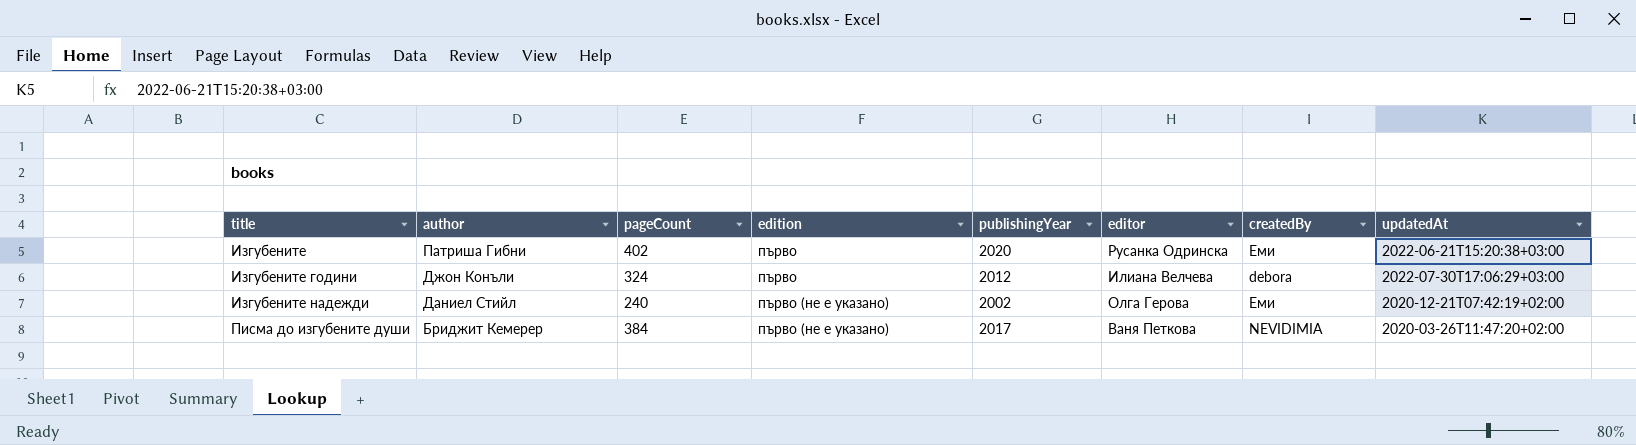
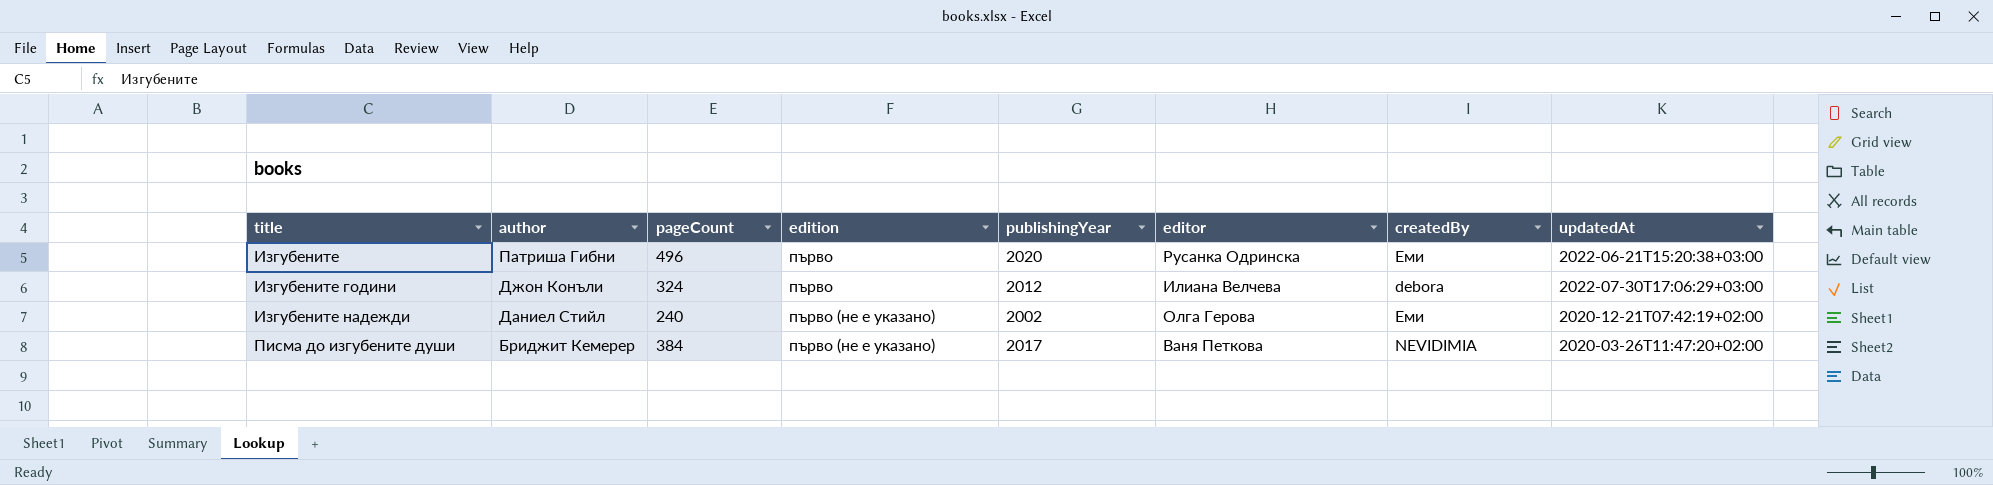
Изгубените | pageCount: 402 -> 496

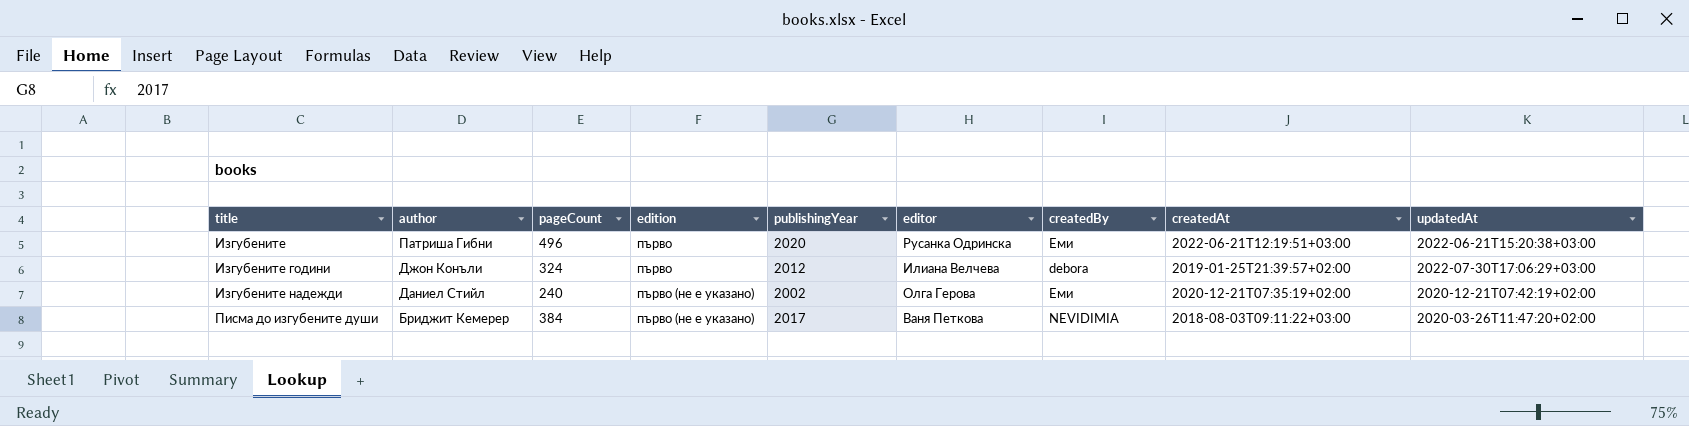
column createdAt | position: none -> 8

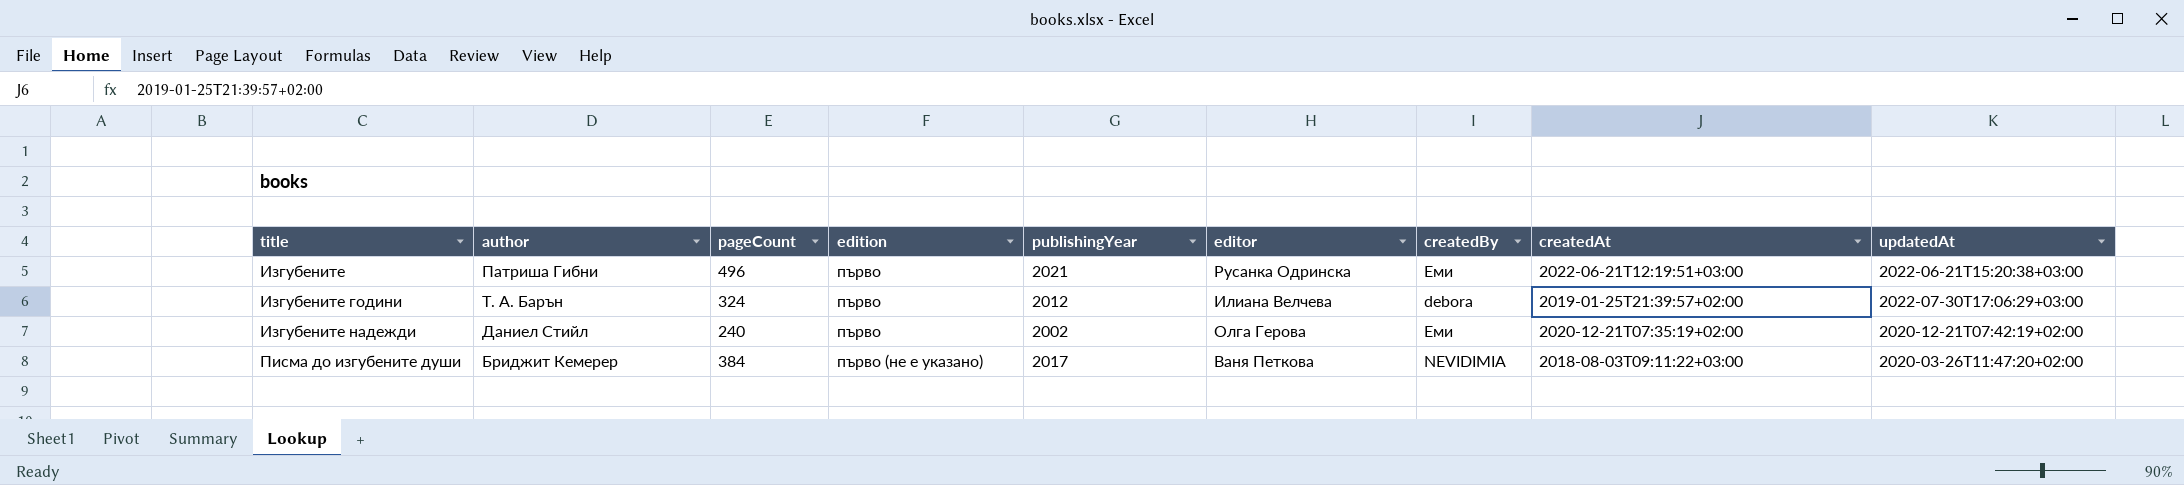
Изгубените | publishingYear: 2020 -> 2021
Изгубените години | author: Джон Конъли -> Т. А. Барън
Изгубените надежди | edition: първо (не е указано) -> първо

